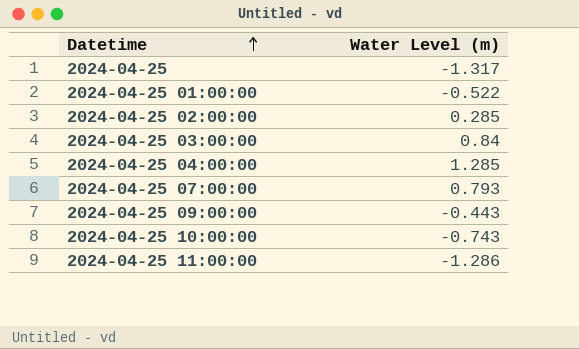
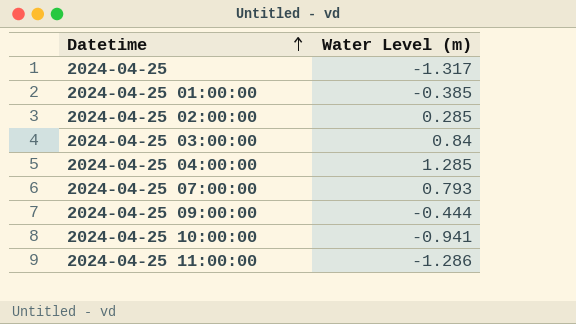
2024-04-25 01:00:00 | Water Level (m): -0.522 -> -0.385
2024-04-25 09:00:00 | Water Level (m): -0.443 -> -0.444
2024-04-25 10:00:00 | Water Level (m): -0.743 -> -0.941

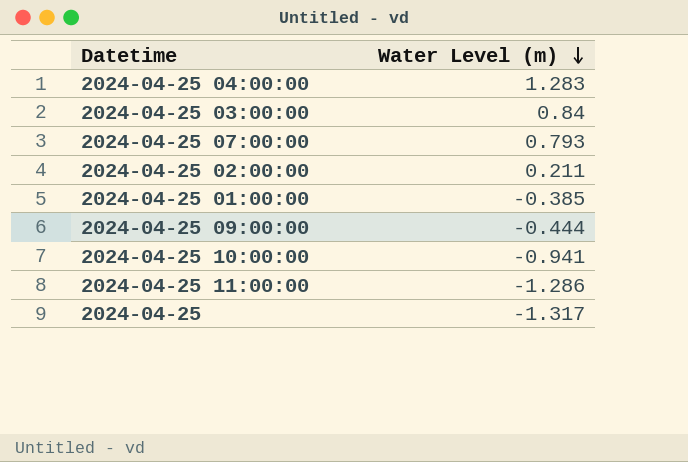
row order: Datetime ascending -> Water Level (m) descending
2024-04-25 04:00:00 | Water Level (m): 1.285 -> 1.283
2024-04-25 02:00:00 | Water Level (m): 0.285 -> 0.211

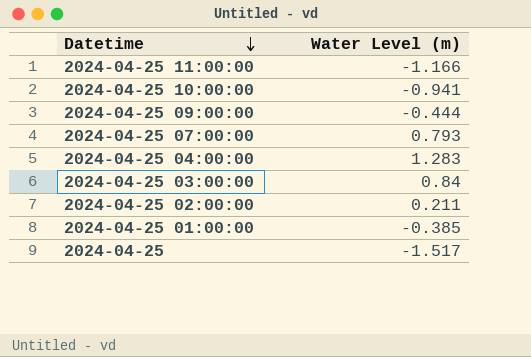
row order: Water Level (m) descending -> Datetime descending
2024-04-25 11:00:00 | Water Level (m): -1.286 -> -1.166
2024-04-25 | Water Level (m): -1.317 -> -1.517

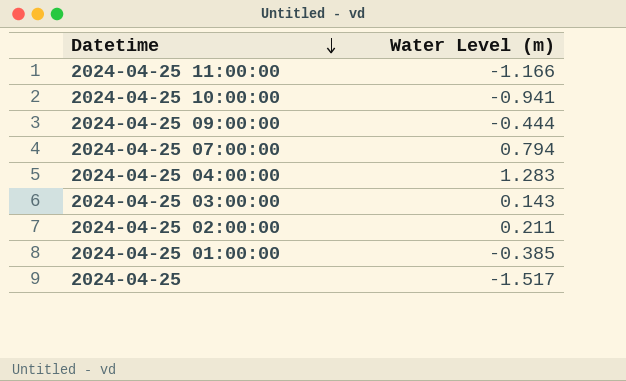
2024-04-25 07:00:00 | Water Level (m): 0.793 -> 0.794
2024-04-25 03:00:00 | Water Level (m): 0.84 -> 0.143

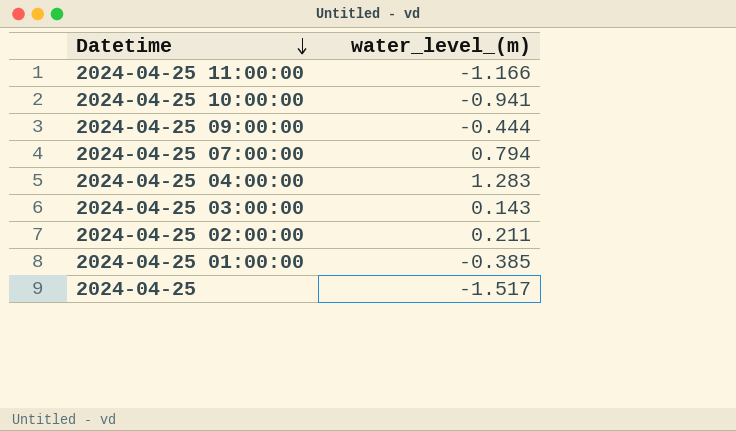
column name: Water Level (m) -> water_level_(m)

